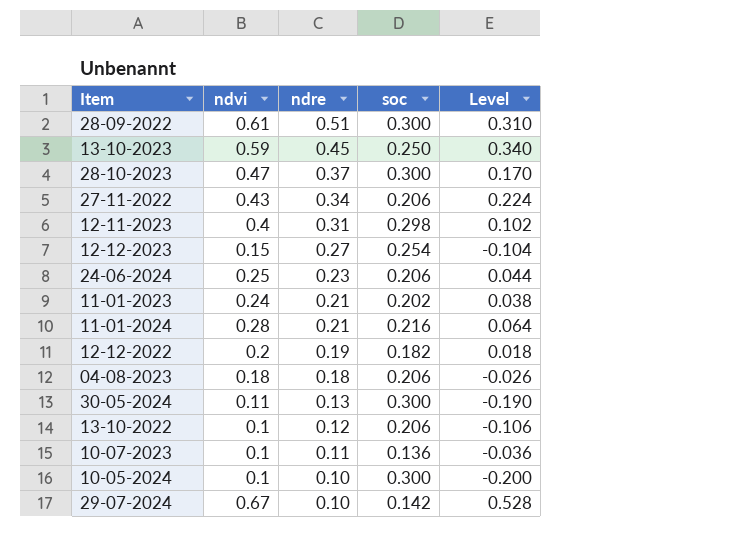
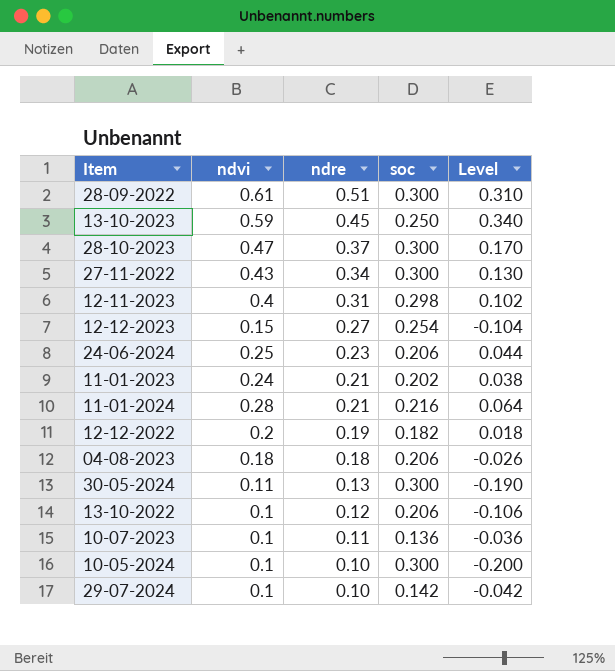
27-11-2022 | soc: 0.206 -> 0.300
27-11-2022 | Level: 0.224 -> 0.130
29-07-2024 | ndvi: 0.67 -> 0.1
29-07-2024 | Level: 0.528 -> -0.042

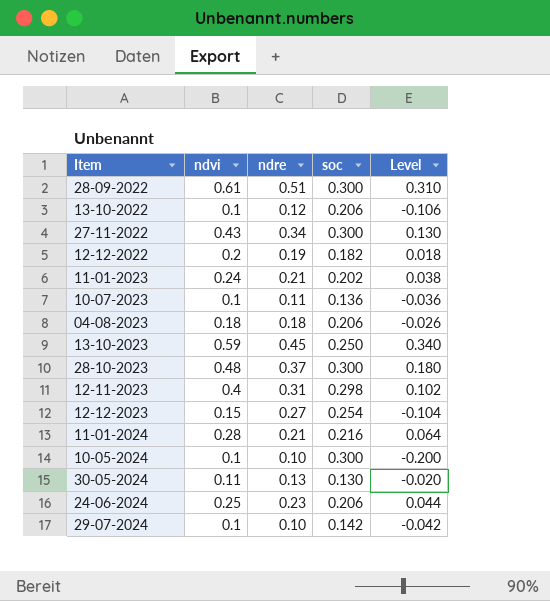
row order: ndre descending -> Item ascending
28-10-2023 | ndvi: 0.47 -> 0.48
28-10-2023 | Level: 0.170 -> 0.180
30-05-2024 | soc: 0.300 -> 0.130
30-05-2024 | Level: -0.190 -> -0.020

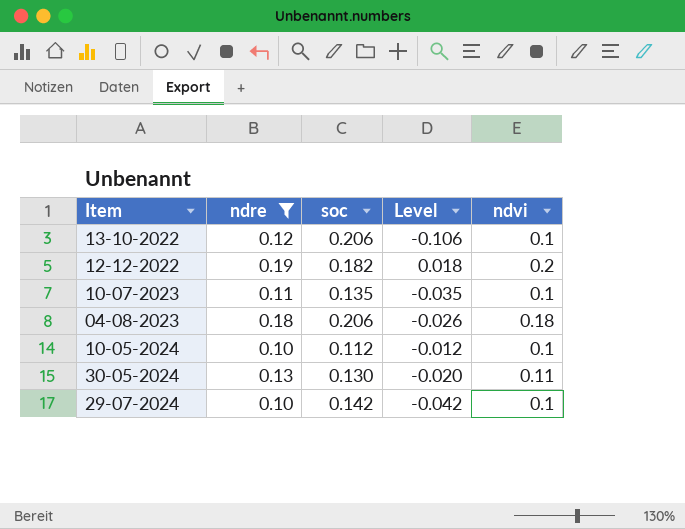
filter: none -> ndre <= 0.19
column ndvi | position: 2 -> 5
10-07-2023 | soc: 0.136 -> 0.135
10-07-2023 | Level: -0.036 -> -0.035
10-05-2024 | soc: 0.300 -> 0.112
10-05-2024 | Level: -0.200 -> -0.012

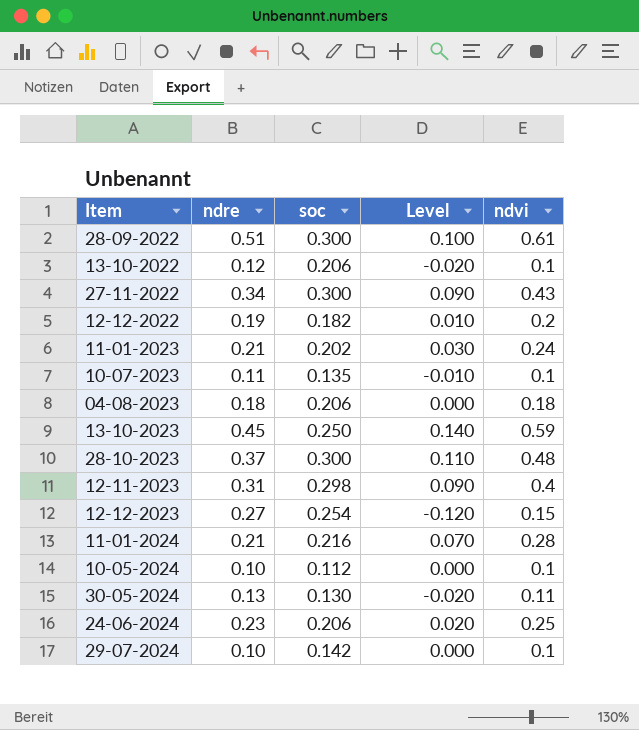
filter: ndre <= 0.19 -> none
column Level | formula: [ndvi] - [soc] -> [ndvi] - [ndre]

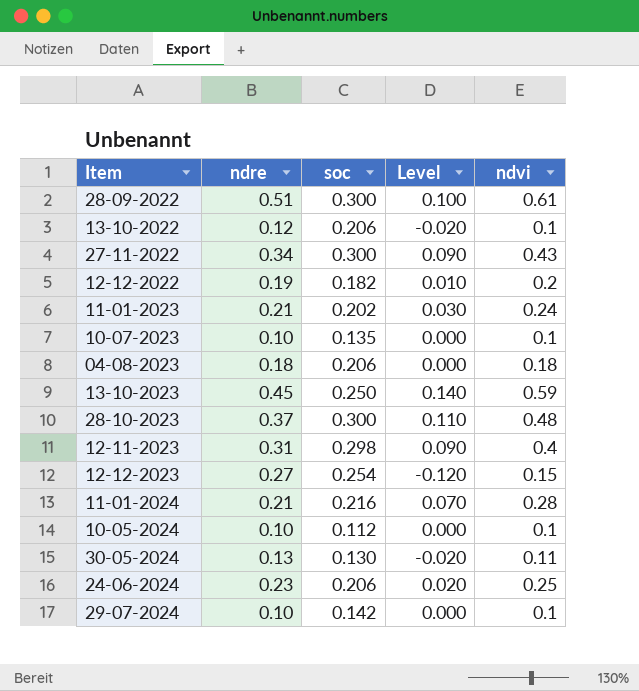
10-07-2023 | ndre: 0.11 -> 0.10
10-07-2023 | Level: -0.010 -> 0.000

